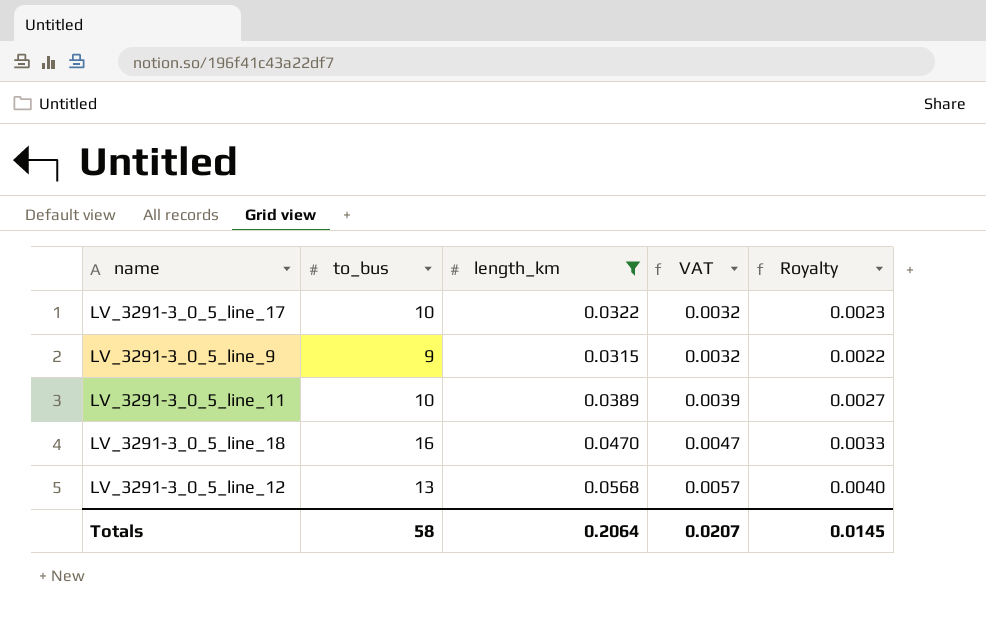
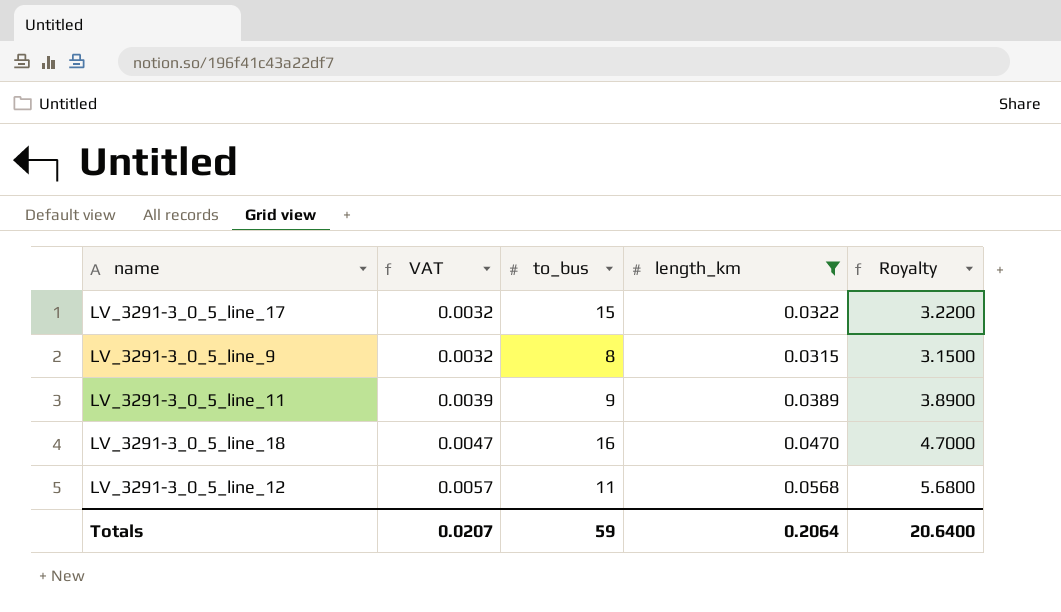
column VAT | position: 4 -> 2
column Royalty | formula: [length_km] * 0.07 -> [length_km] * 100
LV_3291-3_0_5_line_17 | to_bus: 10 -> 15
LV_3291-3_0_5_line_9 | to_bus: 9 -> 8
LV_3291-3_0_5_line_11 | to_bus: 10 -> 9
LV_3291-3_0_5_line_12 | to_bus: 13 -> 11
Totals | to_bus: 58 -> 59
Totals | Royalty: 0.0145 -> 20.6400

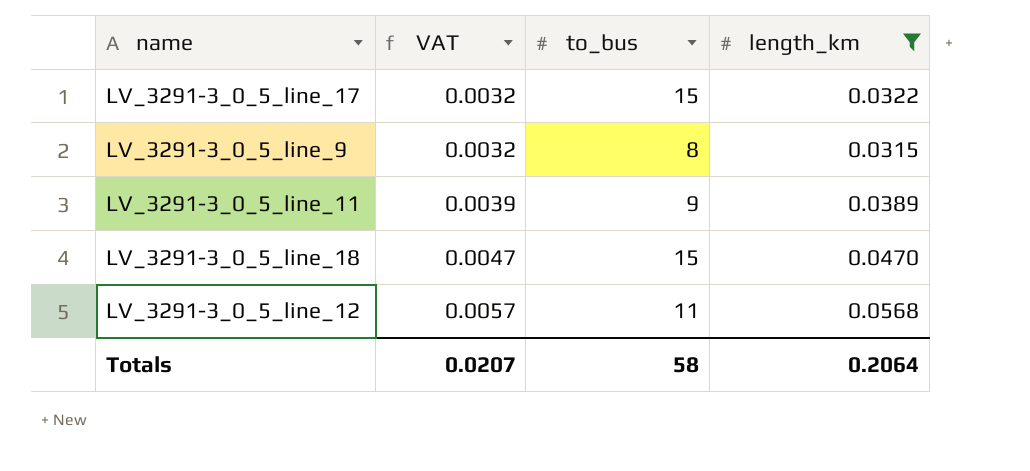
column Royalty | formula: [length_km] * 100 -> none
LV_3291-3_0_5_line_18 | to_bus: 16 -> 15
Totals | to_bus: 59 -> 58

